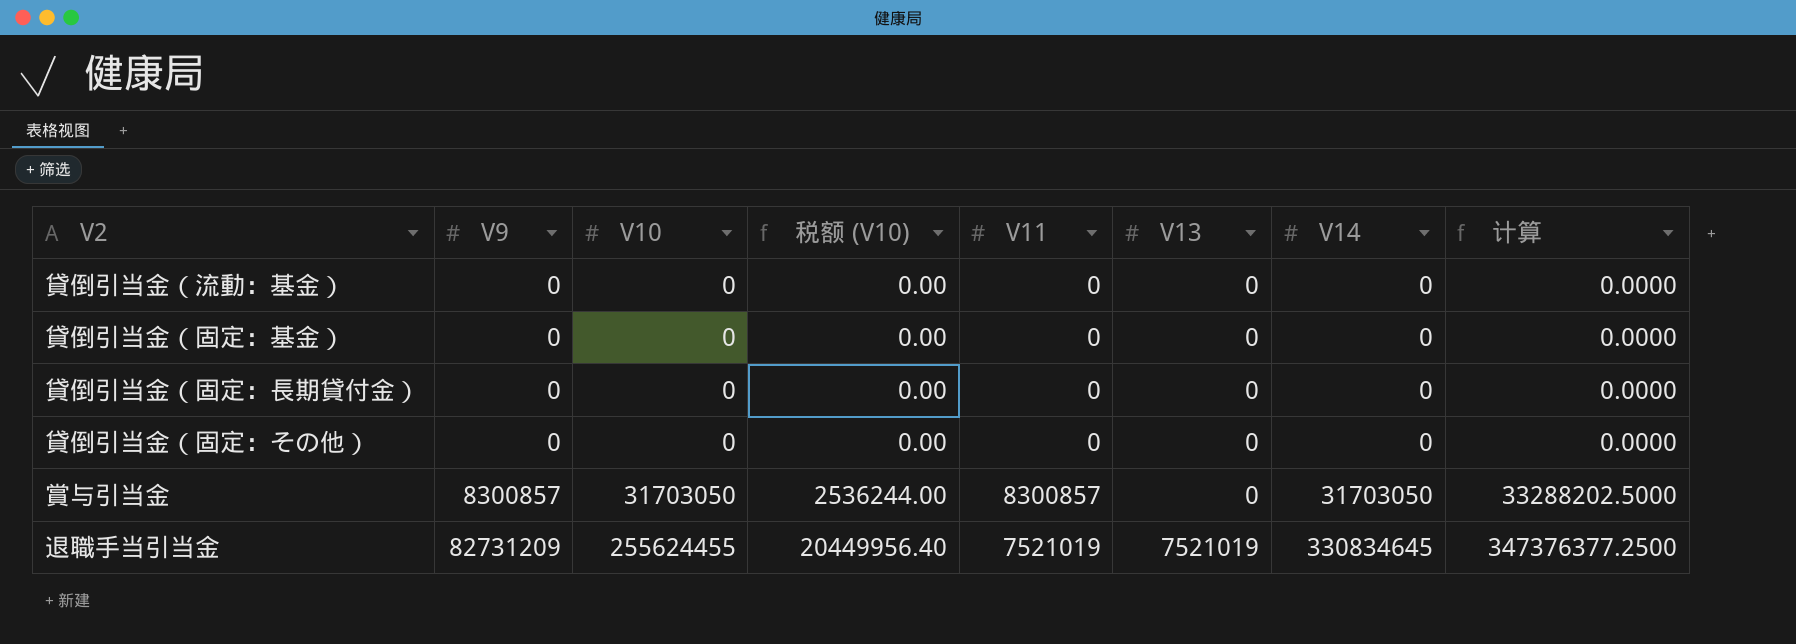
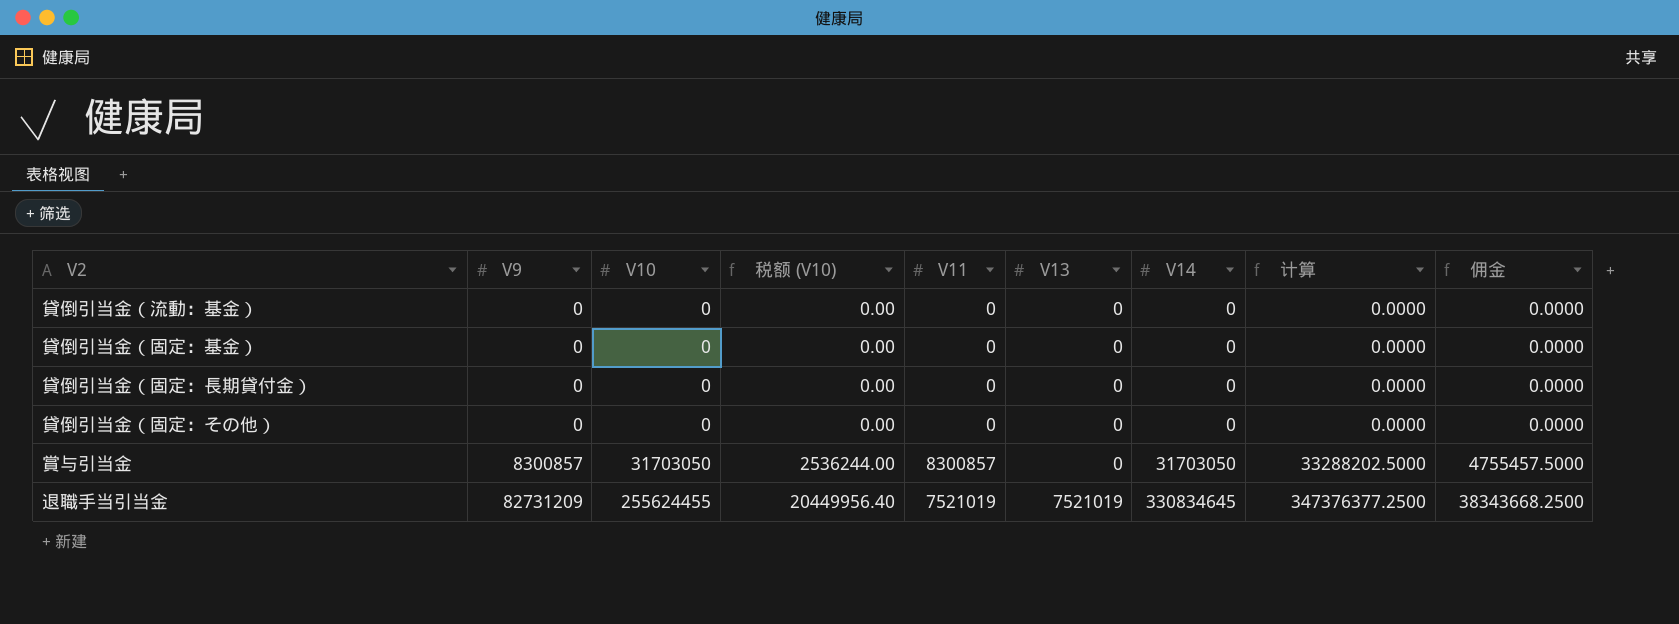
column 佣金 | formula: none -> [V10] * 0.15

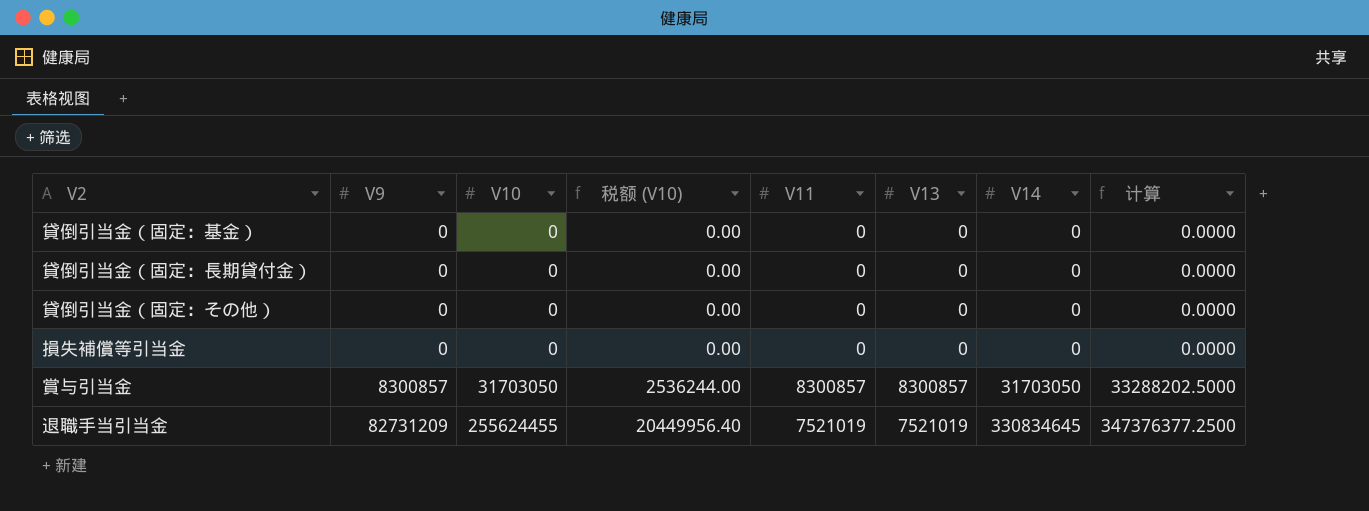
column 佣金 | formula: [V10] * 0.15 -> none
row 貸倒引当金（流動：基金）: 0 | 0 | 0.00 | 0 | 0 | 0 | 0.0000 | 0.0000 -> none
row 損失補償等引当金: none -> 0 | 0 | 0.00 | 0 | 0 | 0 | 0.0000
賞与引当金 | V13: 0 -> 8300857

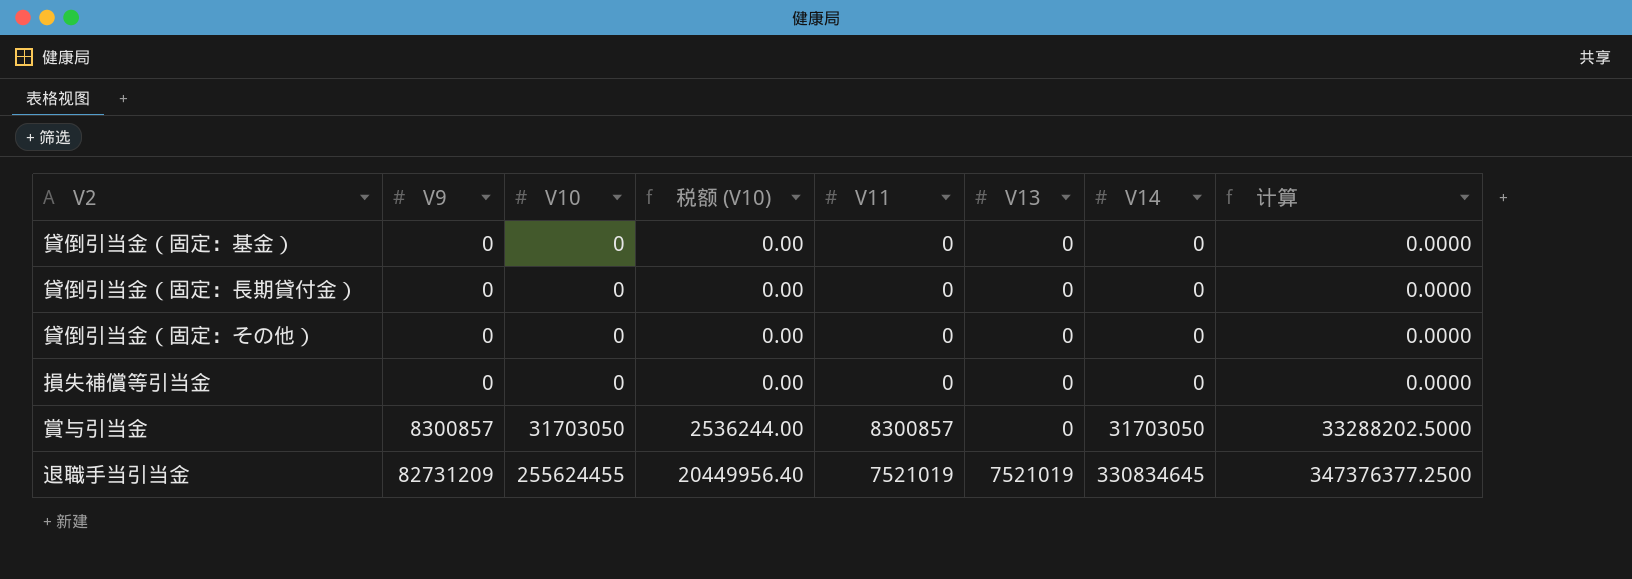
賞与引当金 | V13: 8300857 -> 0

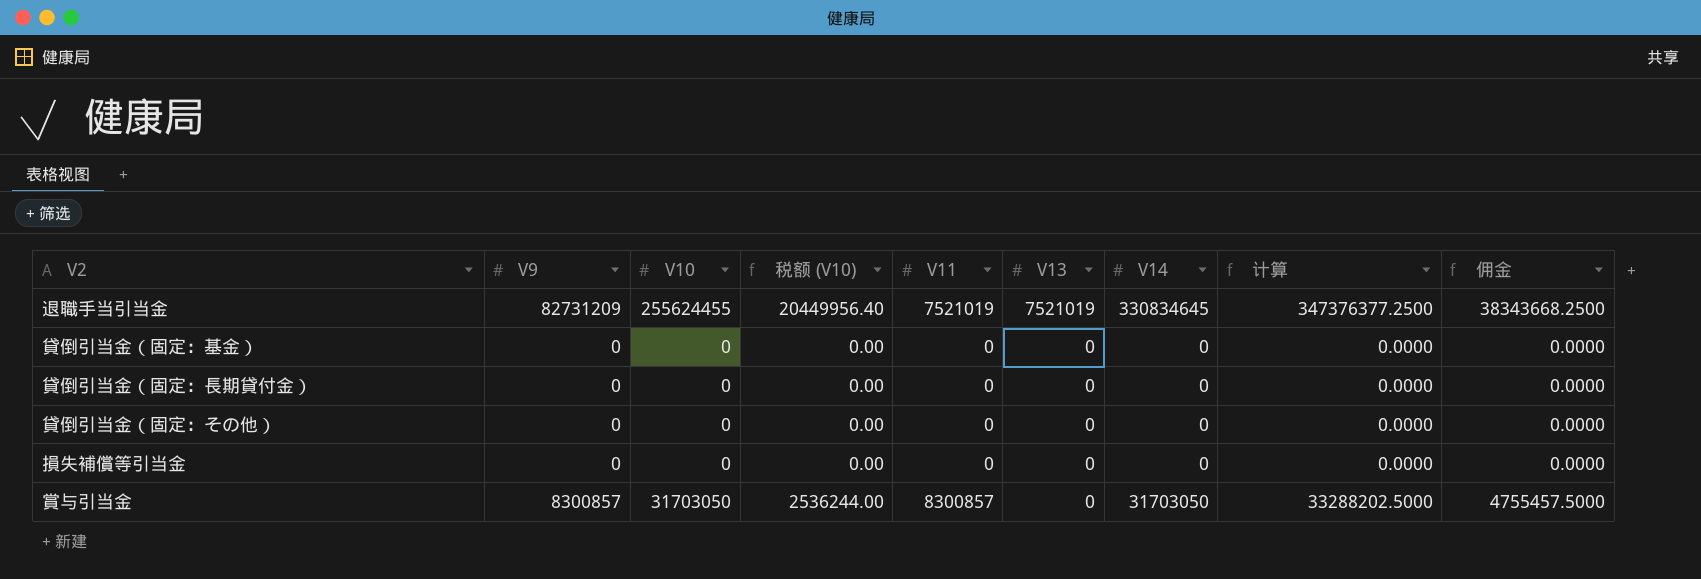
row order: V9 ascending -> V13 descending
column 佣金 | formula: none -> [V10] * 0.15

